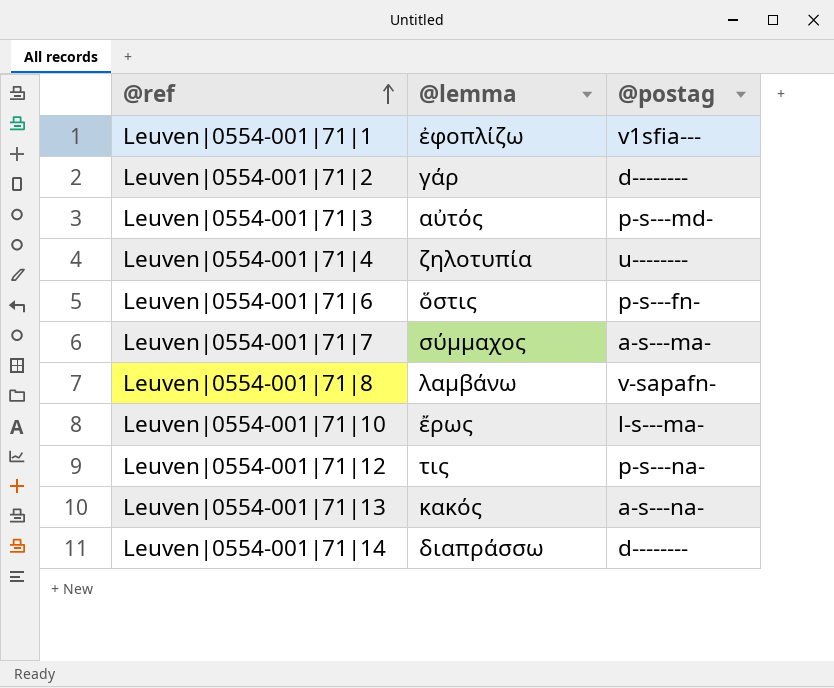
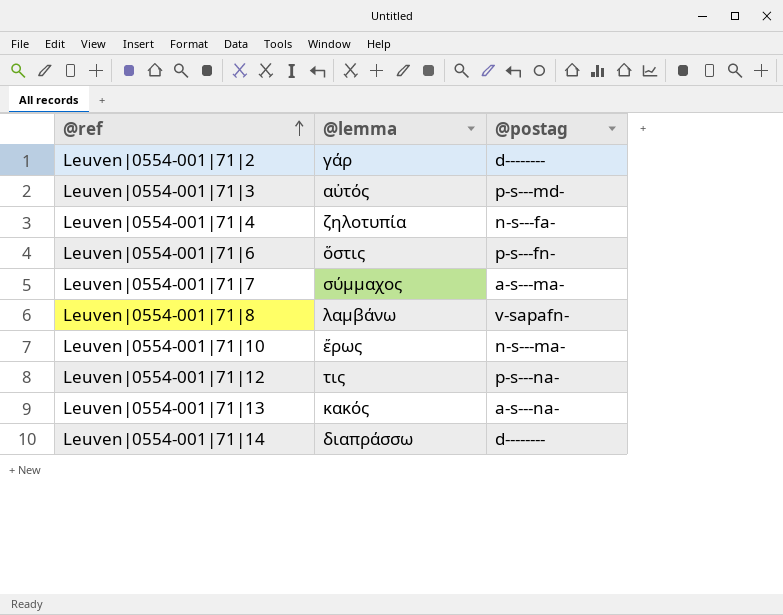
row Leuven|0554-001|71|1: ἐφοπλίζω | v1sfia--- -> none
Leuven|0554-001|71|4 | @postag: u-------- -> n-s---fa-
Leuven|0554-001|71|10 | @postag: l-s---ma- -> n-s---ma-

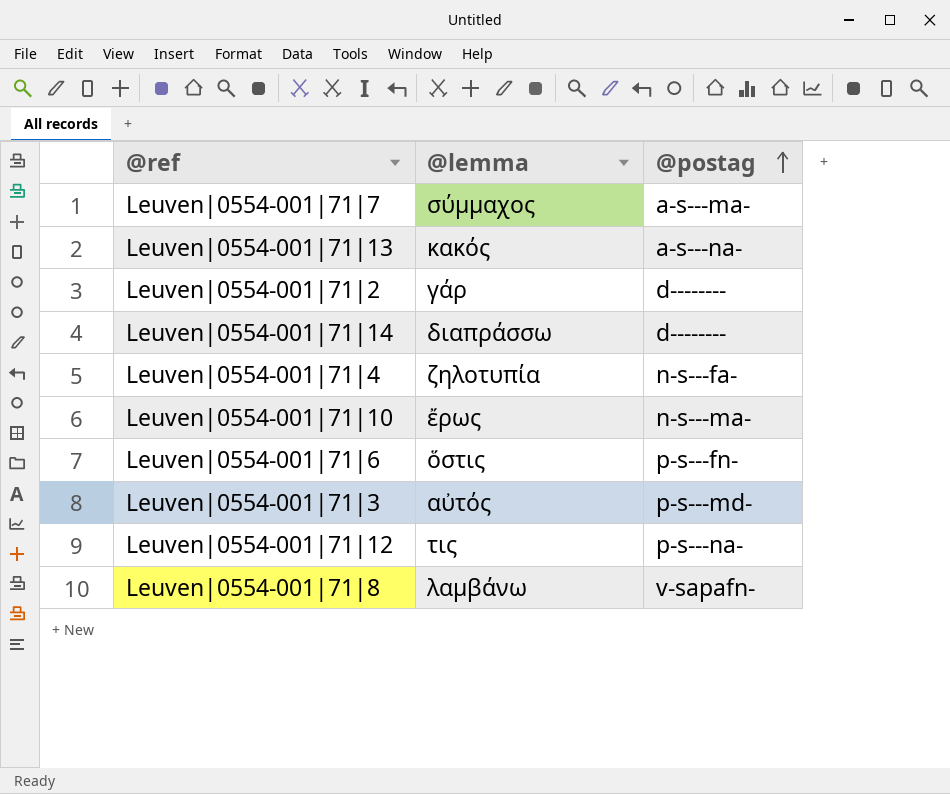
row order: @ref ascending -> @postag ascending

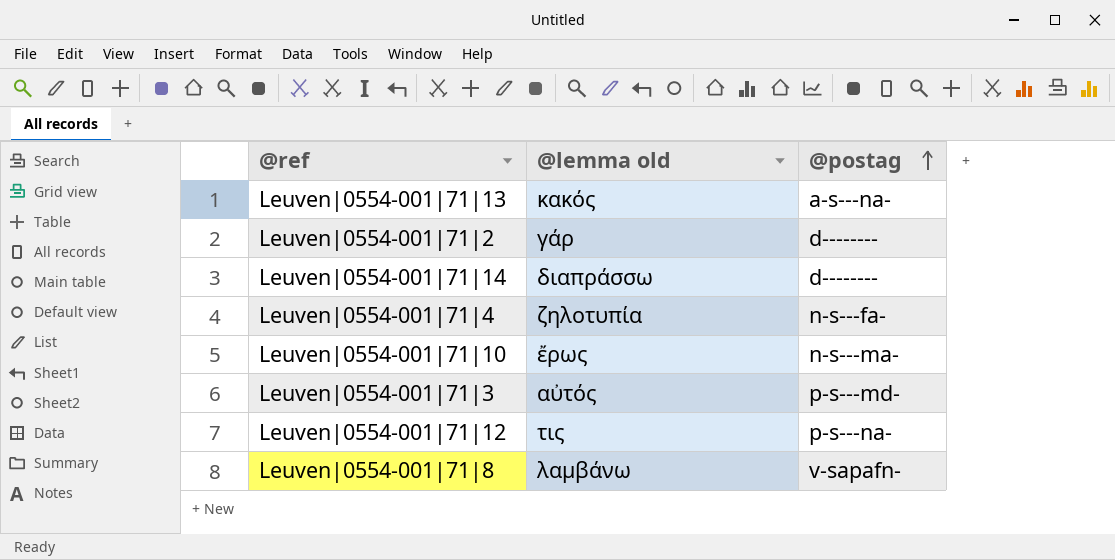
column name: @lemma -> @lemma old
row Leuven|0554-001|71|7: σύμμαχος | a-s---ma- -> none
row Leuven|0554-001|71|6: ὅστις | p-s---fn- -> none

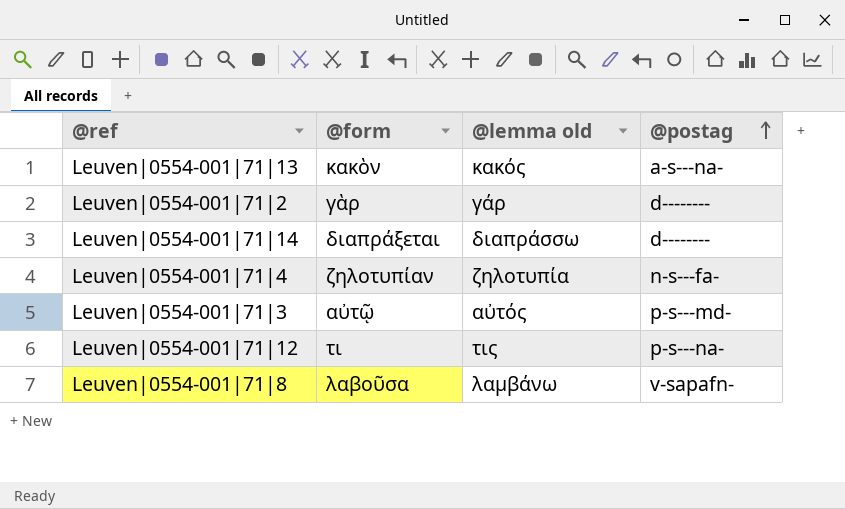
column @form | position: none -> 2
row Leuven|0554-001|71|10: ἔρως | n-s---ma- -> none

